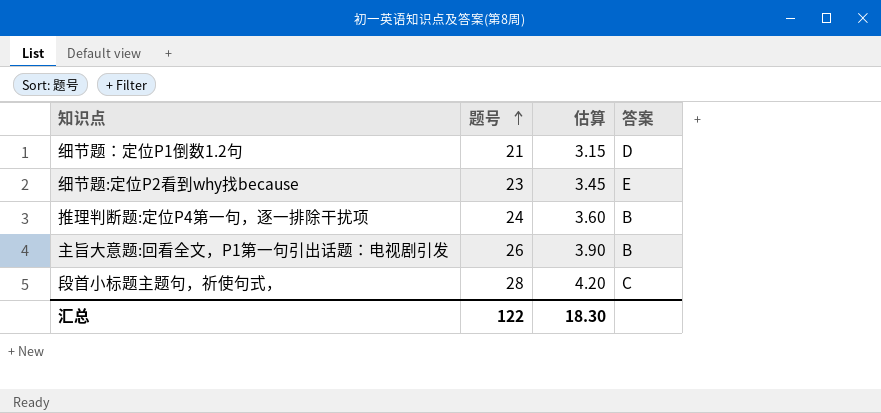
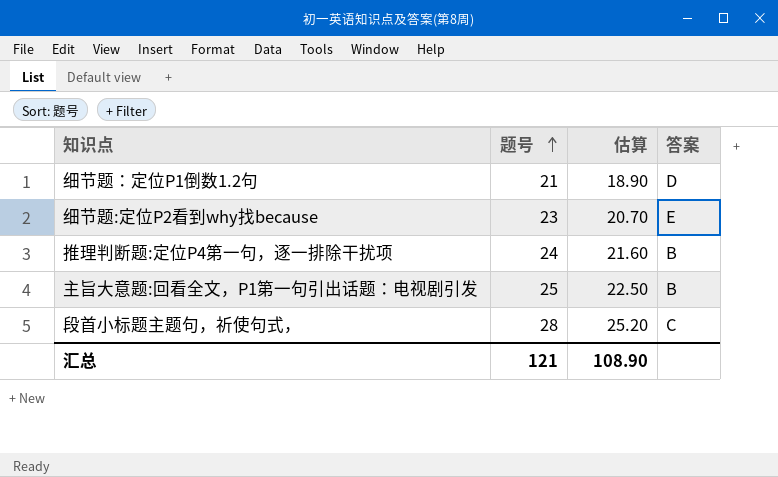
column 估算 | formula: [题号] * 0.15 -> [题号] * 0.9
主旨大意题:回看全文，P1第一句引出话题：电视剧引发 | 题号: 26 -> 25
汇总 | 题号: 122 -> 121
汇总 | 估算: 18.30 -> 108.90

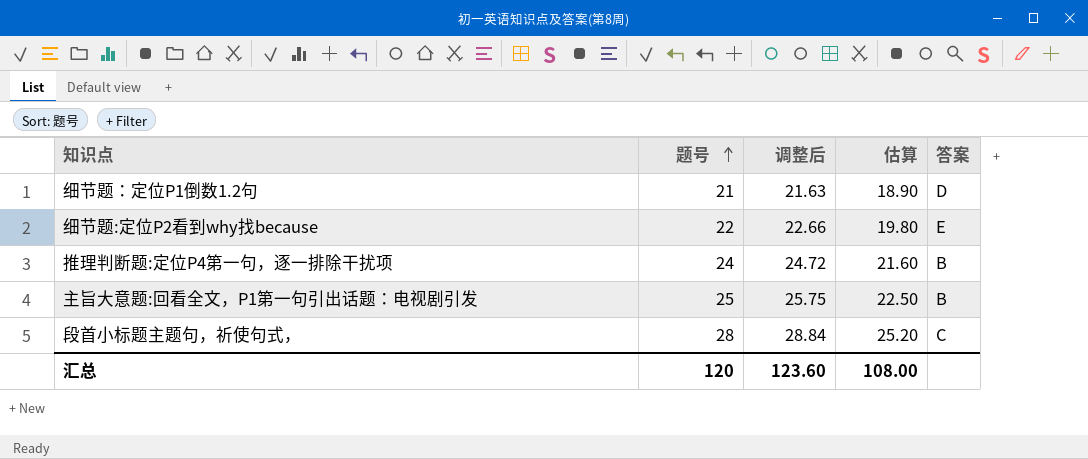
column 调整后 | formula: none -> [题号] * 1.03
细节题:定位P2看到why找because | 题号: 23 -> 22
细节题:定位P2看到why找because | 估算: 20.70 -> 19.80
汇总 | 题号: 121 -> 120
汇总 | 估算: 108.90 -> 108.00

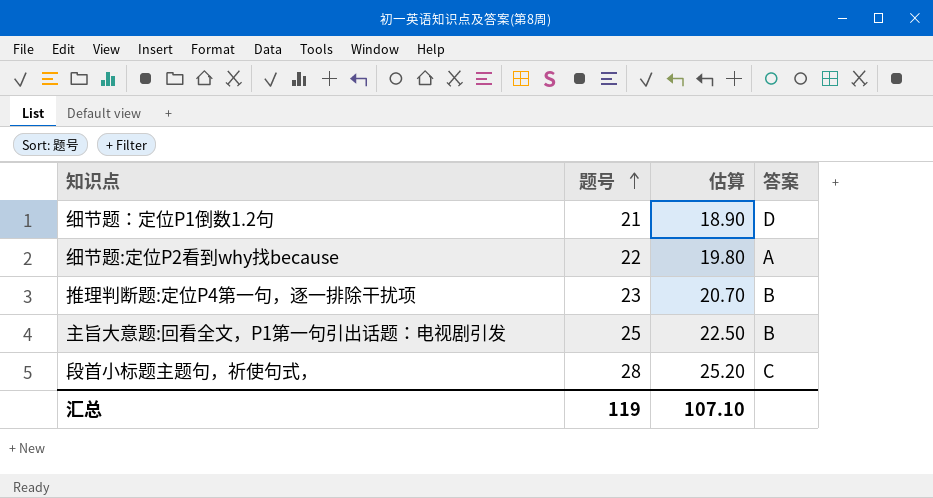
column 调整后 | formula: [题号] * 1.03 -> none
细节题:定位P2看到why找because | 答案: E -> A
推理判断题:定位P4第一句，逐一排除干扰项 | 题号: 24 -> 23
推理判断题:定位P4第一句，逐一排除干扰项 | 估算: 21.60 -> 20.70
汇总 | 题号: 120 -> 119
汇总 | 估算: 108.00 -> 107.10

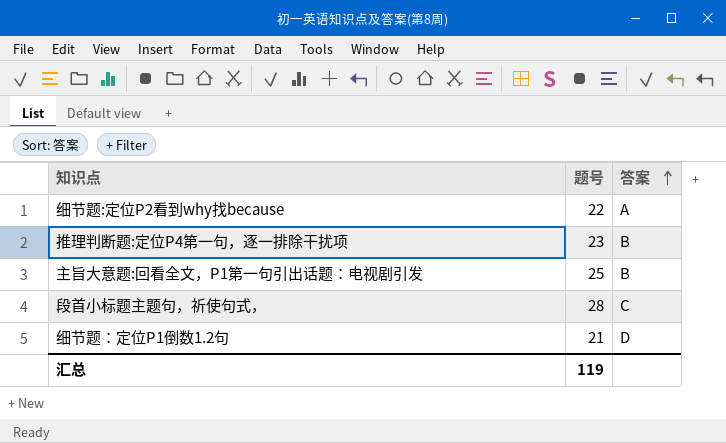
row order: 题号 ascending -> 答案 ascending
column 估算 | formula: [题号] * 0.9 -> none

